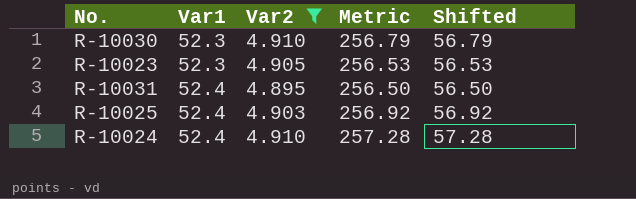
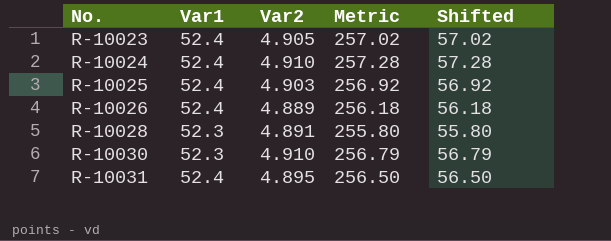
filter: Var2 >= 4.895 -> none
row order: Var1 ascending -> No. ascending
R-10023 | Var1: 52.3 -> 52.4
R-10023 | Metric: 256.53 -> 257.02
R-10023 | Shifted: 56.53 -> 57.02

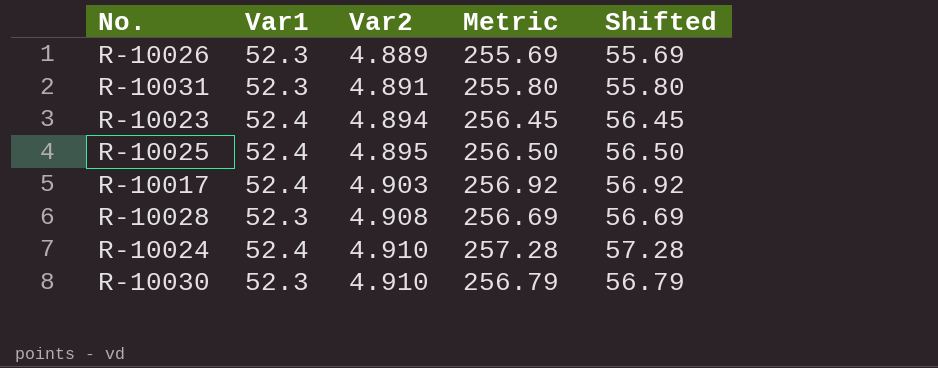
row order: No. ascending -> Var2 ascending
R-10026 | Var1: 52.4 -> 52.3
R-10026 | Metric: 256.18 -> 255.69
R-10026 | Shifted: 56.18 -> 55.69
R-10031 | Var1: 52.4 -> 52.3
R-10031 | Var2: 4.895 -> 4.891
R-10031 | Metric: 256.50 -> 255.80
R-10031 | Shifted: 56.50 -> 55.80
R-10023 | Var2: 4.905 -> 4.894
R-10023 | Metric: 257.02 -> 256.45
R-10023 | Shifted: 57.02 -> 56.45
R-10025 | Var2: 4.903 -> 4.895
R-10025 | Metric: 256.92 -> 256.50
R-10025 | Shifted: 56.92 -> 56.50
row R-10017: none -> 52.4 | 4.903 | 256.92 | 56.92
R-10028 | Var2: 4.891 -> 4.908
R-10028 | Metric: 255.80 -> 256.69
R-10028 | Shifted: 55.80 -> 56.69

